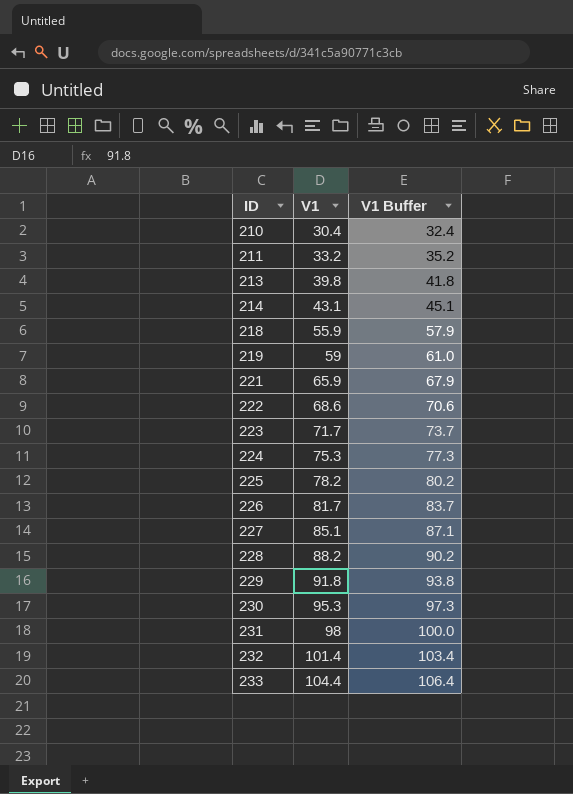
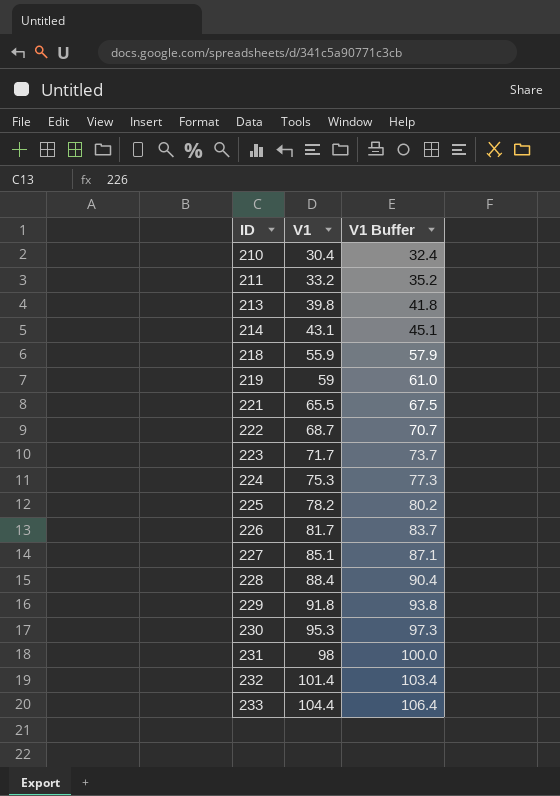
221 | V1: 65.9 -> 65.5
221 | V1 Buffer: 67.9 -> 67.5
222 | V1: 68.6 -> 68.7
222 | V1 Buffer: 70.6 -> 70.7
228 | V1: 88.2 -> 88.4
228 | V1 Buffer: 90.2 -> 90.4

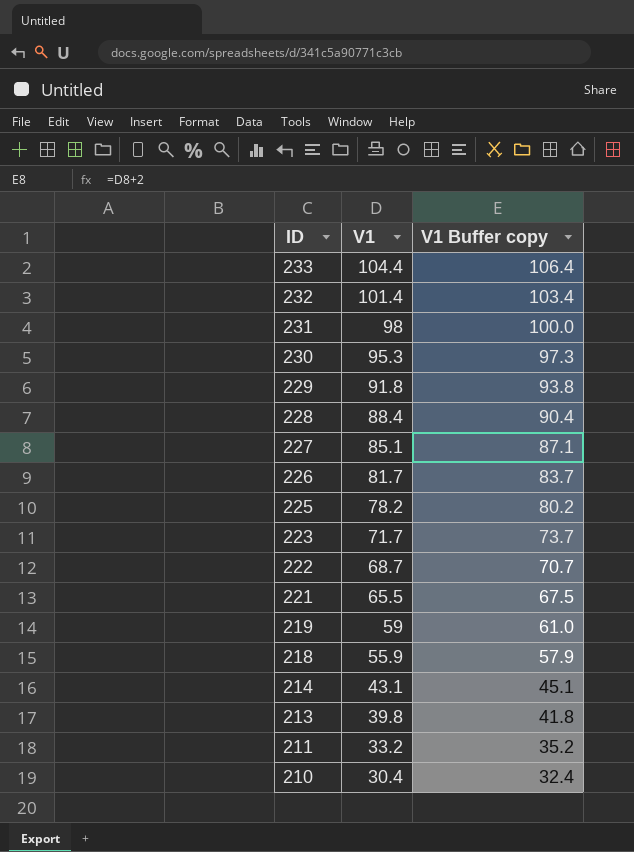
row order: ID ascending -> ID descending
column name: V1 Buffer -> V1 Buffer copy
row 224: 75.3 | 77.3 -> none

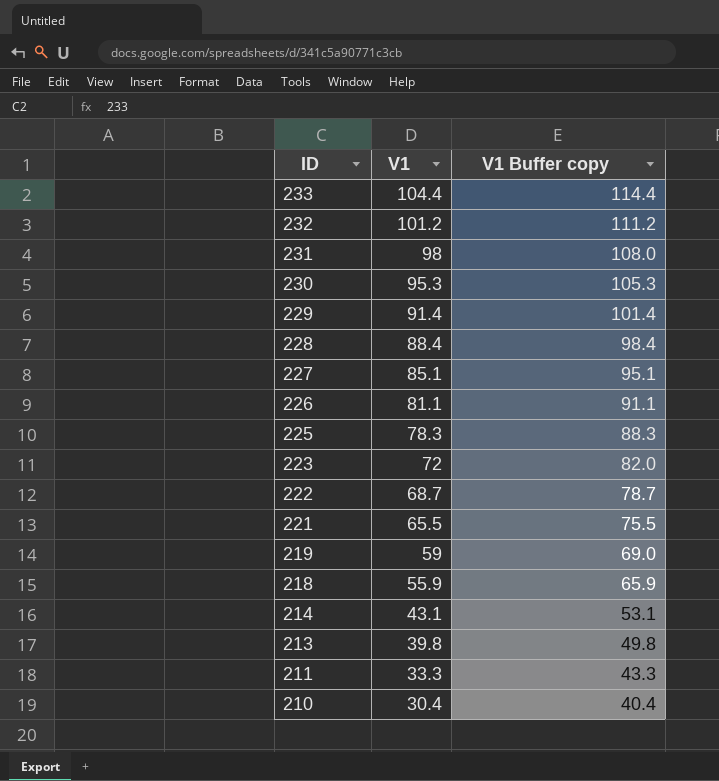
column V1 Buffer copy | formula: [V1] + 2 -> [V1] + 10
232 | V1: 101.4 -> 101.2
229 | V1: 91.8 -> 91.4
226 | V1: 81.7 -> 81.1
225 | V1: 78.2 -> 78.3
223 | V1: 71.7 -> 72
211 | V1: 33.2 -> 33.3

